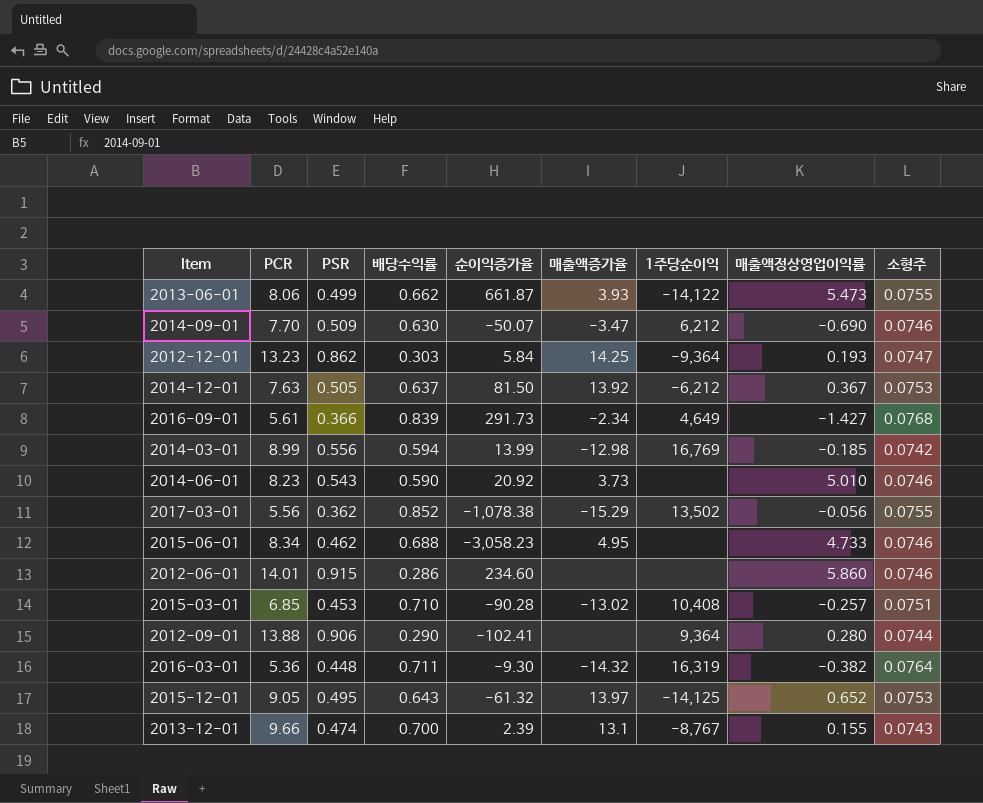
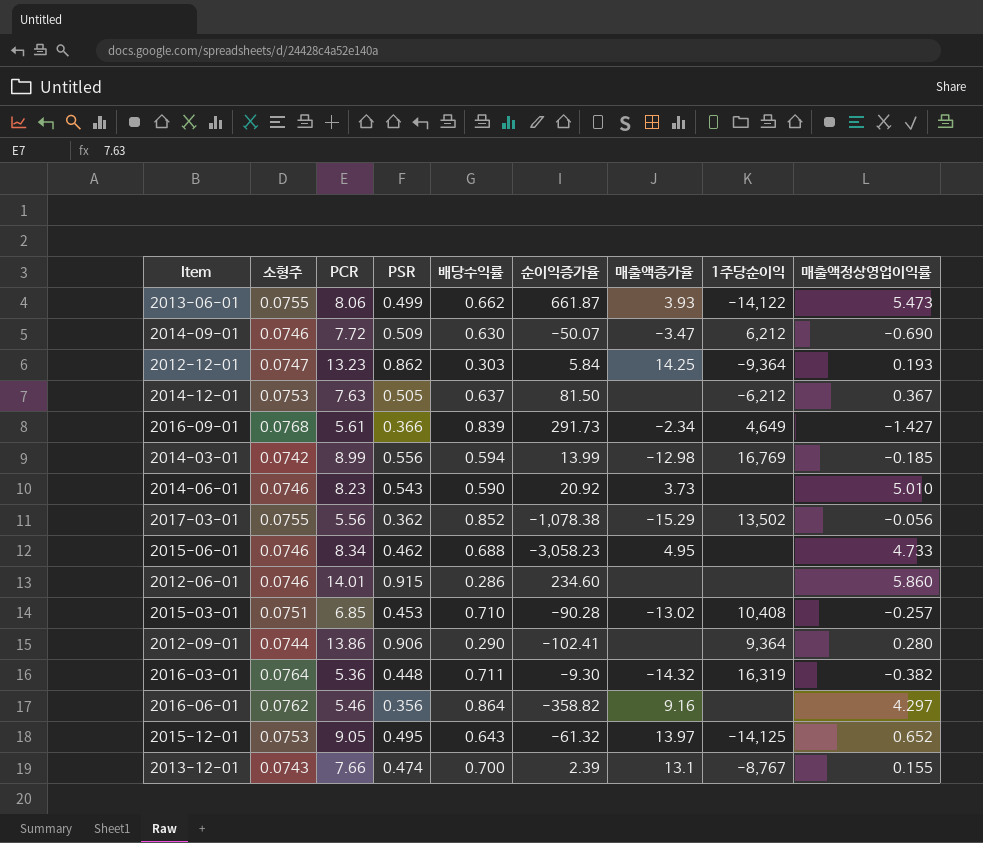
column 소형주 | position: 9 -> 2
2014-09-01 | PCR: 7.70 -> 7.72
2014-12-01 | 매출액증가율: 13.92 -> none
2012-09-01 | PCR: 13.88 -> 13.86
row 2016-06-01: none -> 0.0762 | 5.46 | 0.356 | 0.864 | -358.82 | 9.16 | none | 4.297
2013-12-01 | PCR: 9.66 -> 7.66

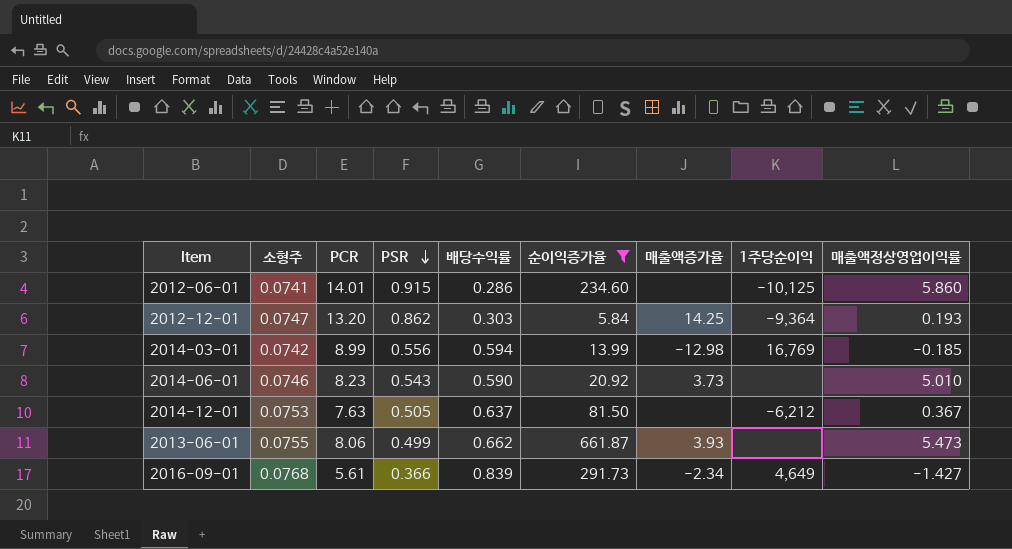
filter: none -> 순이익증가율 >= 5.84
row order: none -> PSR descending
2012-06-01 | 소형주: 0.0746 -> 0.0741
2012-06-01 | 1주당순이익: none -> -10,125
2012-12-01 | PCR: 13.23 -> 13.20
2013-06-01 | 1주당순이익: -14,122 -> none

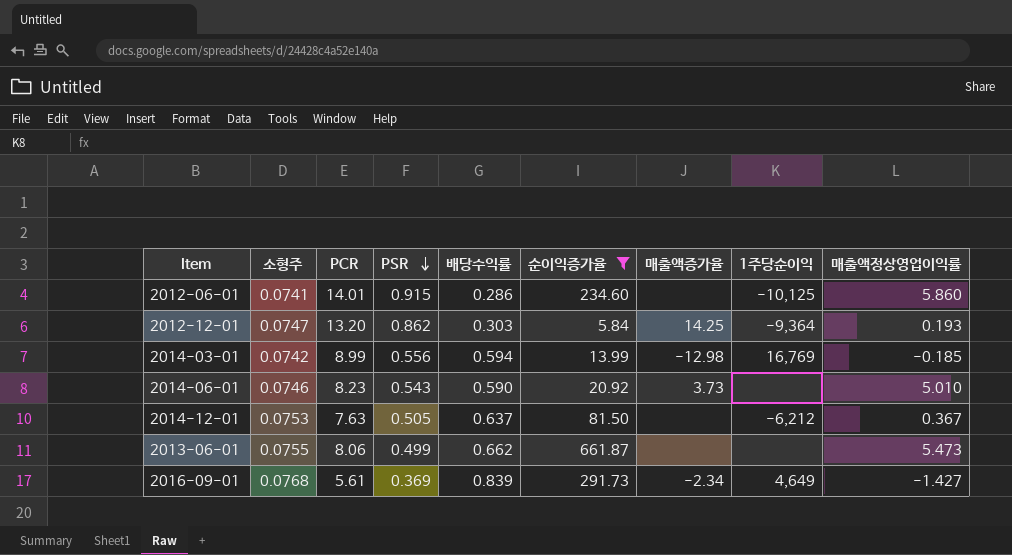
2013-06-01 | 매출액증가율: 3.93 -> none
2016-09-01 | PSR: 0.366 -> 0.369

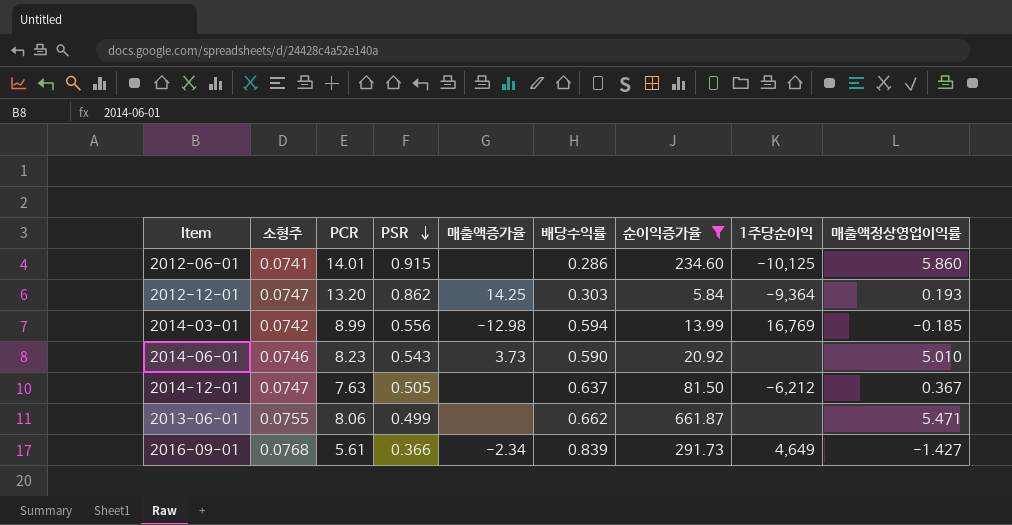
column 매출액증가율 | position: 7 -> 5
2014-12-01 | 소형주: 0.0753 -> 0.0747
2013-06-01 | 매출액정상영업이익률: 5.473 -> 5.471
2016-09-01 | PSR: 0.369 -> 0.366

